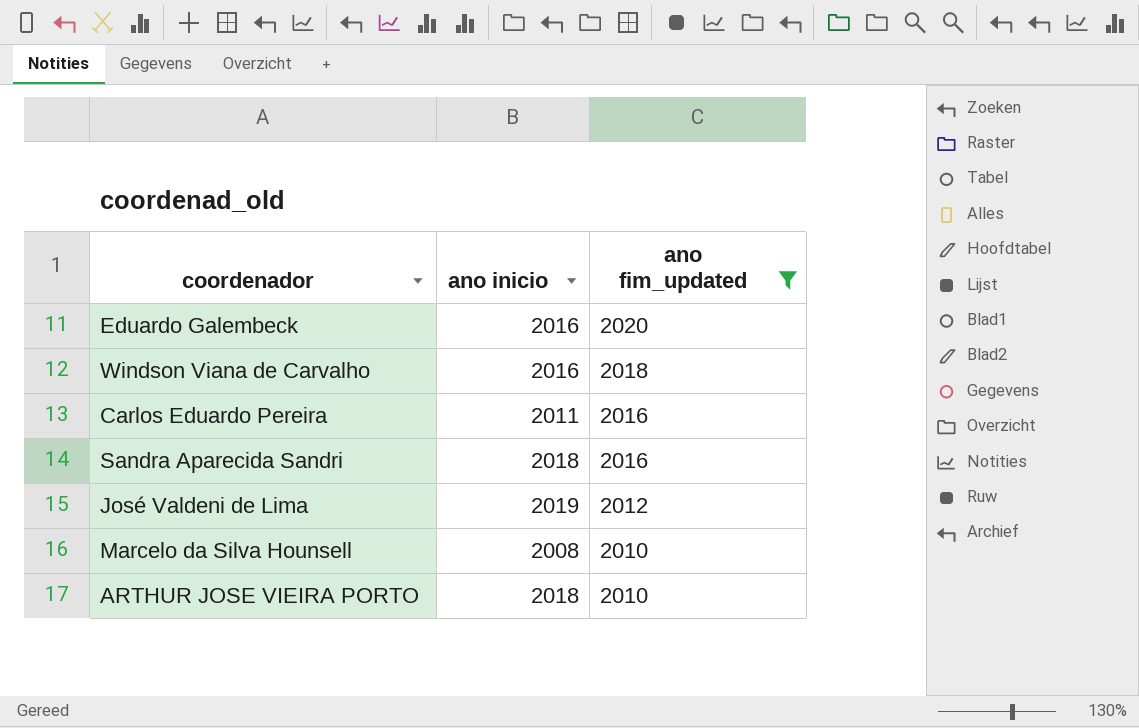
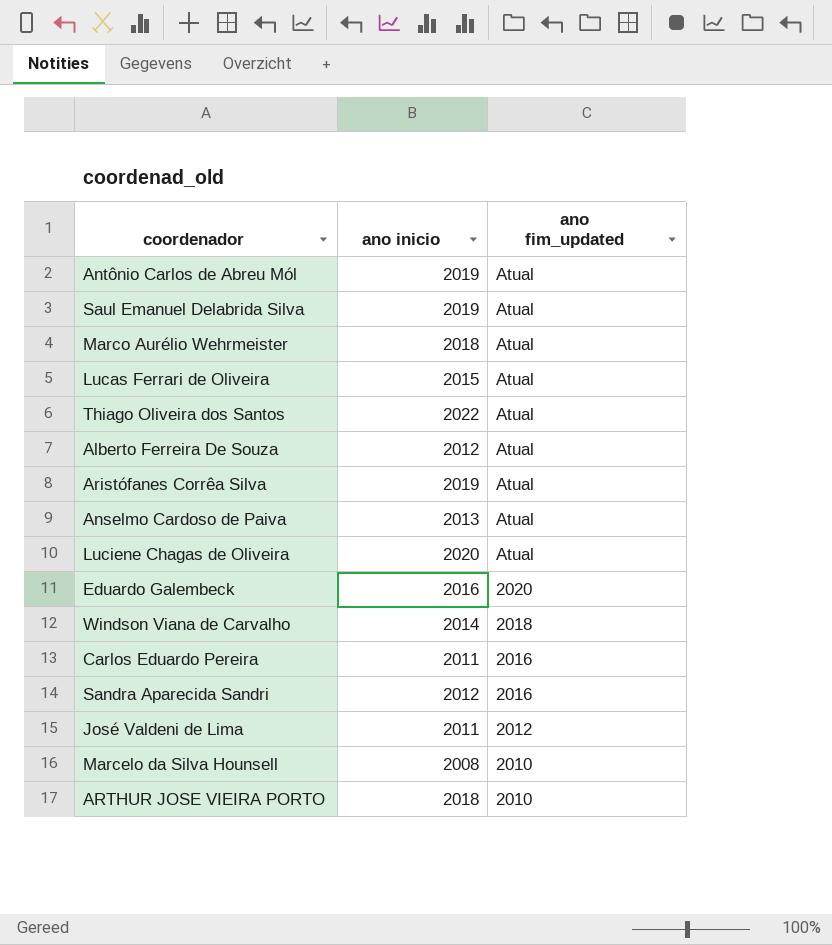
filter: ano fim_updated != Atual -> none
Windson Viana de Carvalho | ano inicio: 2016 -> 2014
Sandra Aparecida Sandri | ano inicio: 2018 -> 2012
José Valdeni de Lima | ano inicio: 2019 -> 2011

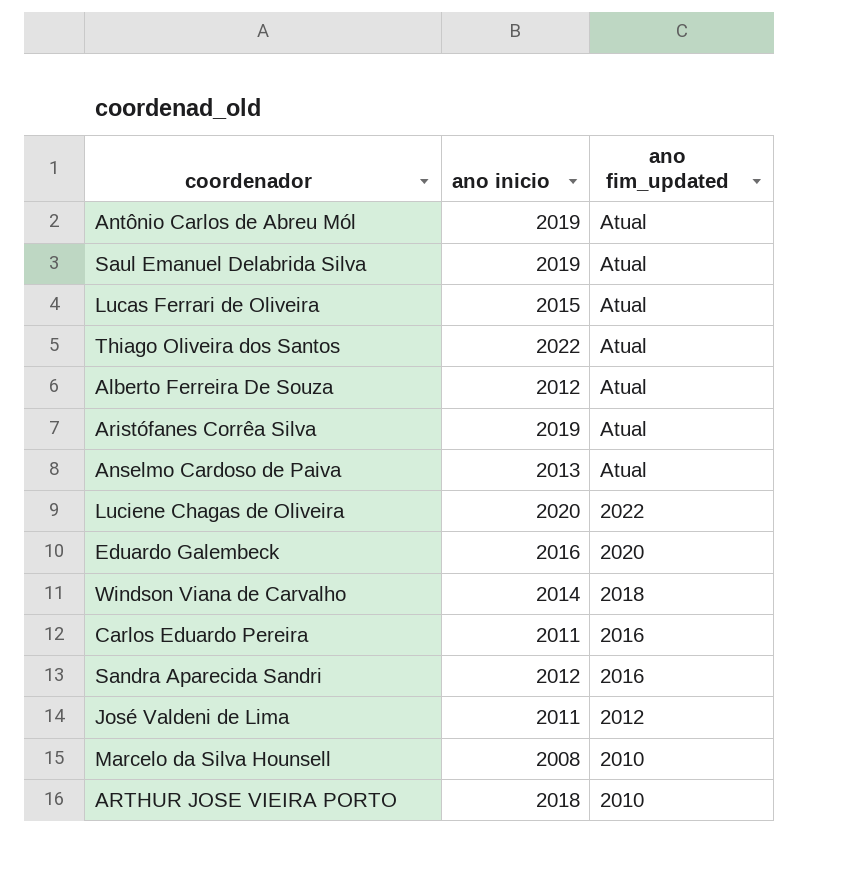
row Marco Aurélio Wehrmeister: 2018 | Atual -> none
Luciene Chagas de Oliveira | ano fim_updated: Atual -> 2022

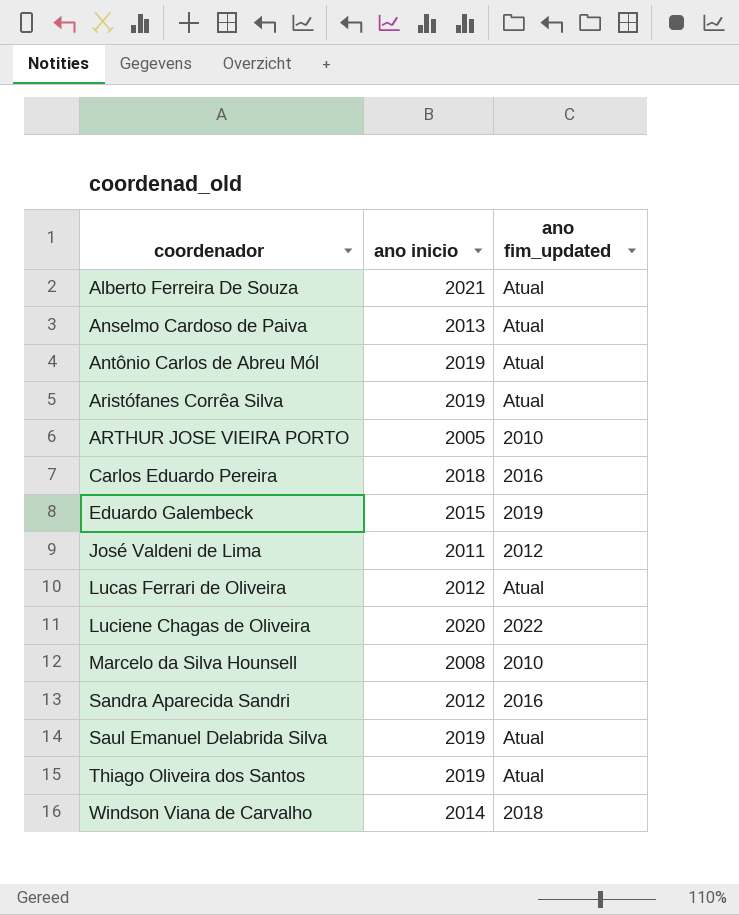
row order: ano fim_updated descending -> coordenador ascending
Alberto Ferreira De Souza | ano inicio: 2012 -> 2021
ARTHUR JOSE VIEIRA PORTO | ano inicio: 2018 -> 2005
Carlos Eduardo Pereira | ano inicio: 2011 -> 2018
Eduardo Galembeck | ano inicio: 2016 -> 2015
Eduardo Galembeck | ano fim_updated: 2020 -> 2019
Lucas Ferrari de Oliveira | ano inicio: 2015 -> 2012
Thiago Oliveira dos Santos | ano inicio: 2022 -> 2019

